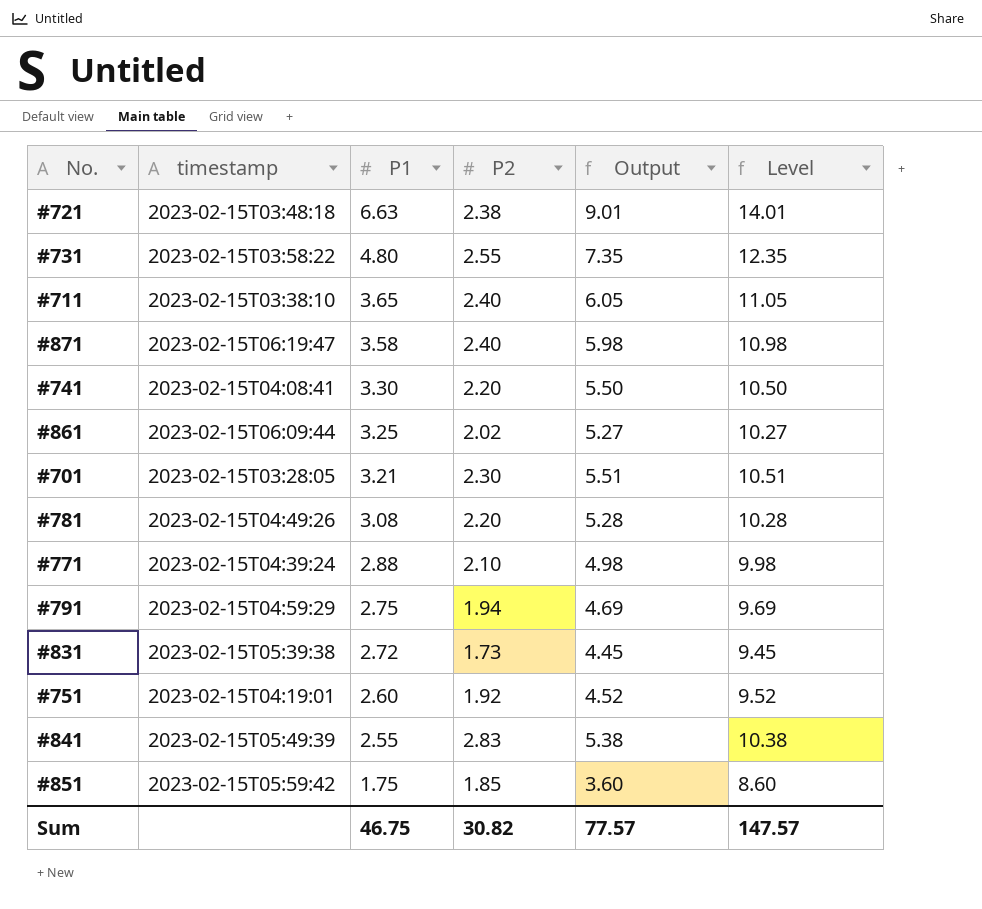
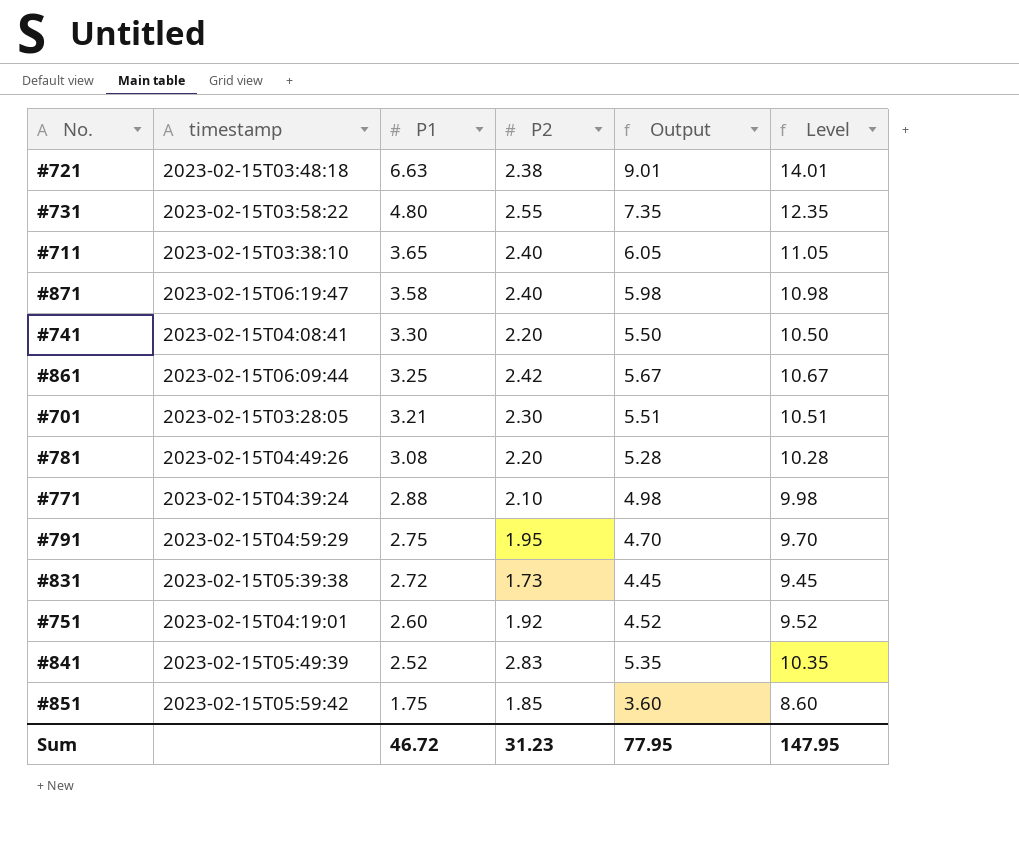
#861 | P2: 2.02 -> 2.42
#861 | Output: 5.27 -> 5.67
#861 | Level: 10.27 -> 10.67
#791 | P2: 1.94 -> 1.95
#791 | Output: 4.69 -> 4.70
#791 | Level: 9.69 -> 9.70
#841 | P1: 2.55 -> 2.52
#841 | Output: 5.38 -> 5.35
#841 | Level: 10.38 -> 10.35
Sum | P1: 46.75 -> 46.72
Sum | P2: 30.82 -> 31.23
Sum | Output: 77.57 -> 77.95
Sum | Level: 147.57 -> 147.95

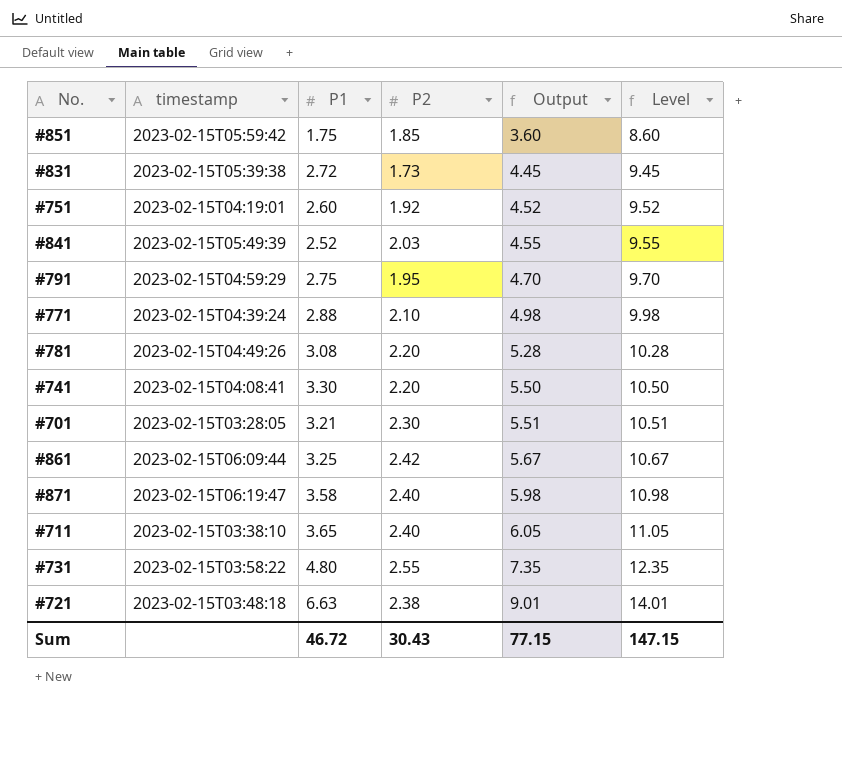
row order: P1 descending -> Output ascending
#841 | P2: 2.83 -> 2.03
#841 | Output: 5.35 -> 4.55
#841 | Level: 10.35 -> 9.55
Sum | P2: 31.23 -> 30.43
Sum | Output: 77.95 -> 77.15
Sum | Level: 147.95 -> 147.15

